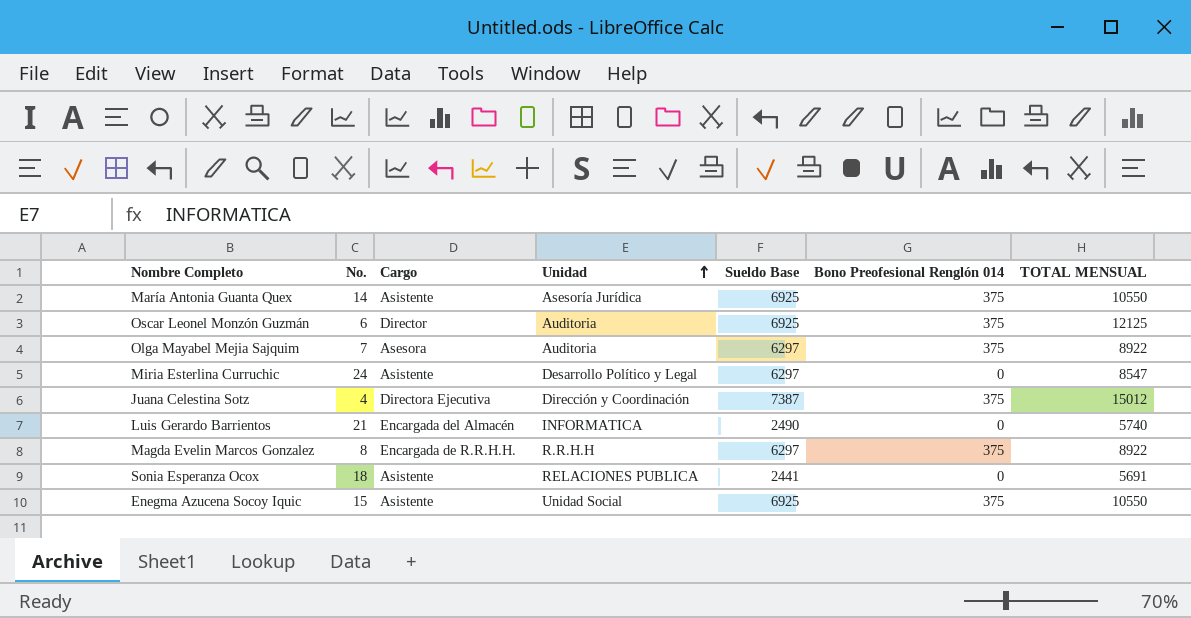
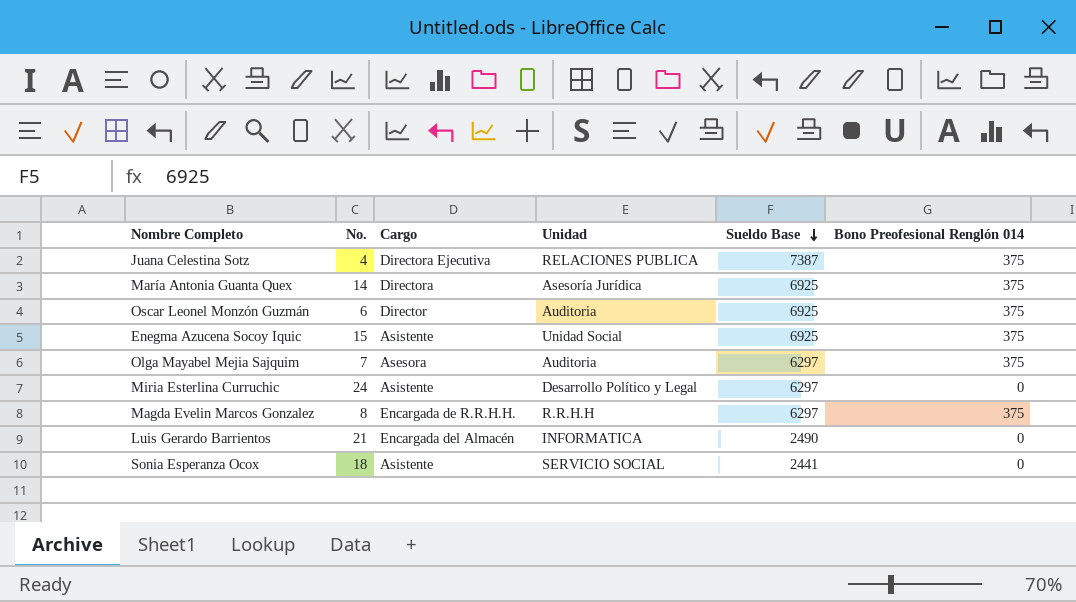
row order: Unidad ascending -> Sueldo Base descending
column TOTAL MENSUAL | position: 7 -> none
Juana Celestina Sotz | Unidad: Dirección y Coordinación -> RELACIONES PUBLICA
María Antonia Guanta Quex | Cargo: Asistente -> Directora
Sonia Esperanza Ocox | Unidad: RELACIONES PUBLICA -> SERVICIO SOCIAL

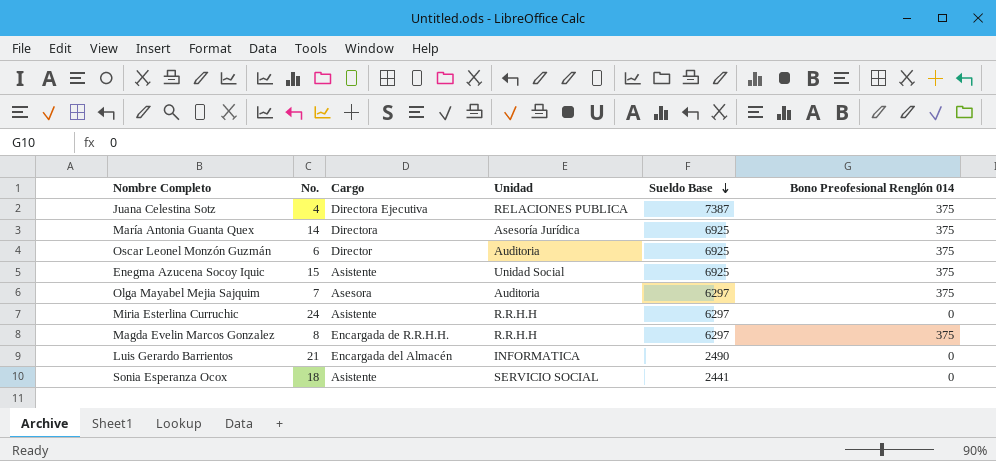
Miria Esterlina Curruchic | Unidad: Desarrollo Político y Legal -> R.R.H.H

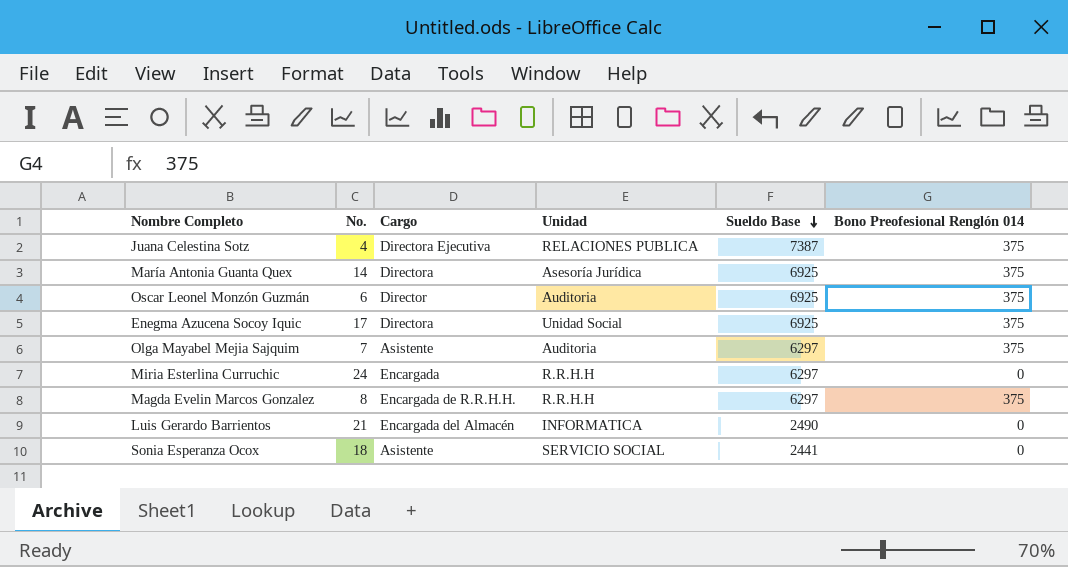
Enegma Azucena Socoy Iquic | No.: 15 -> 17
Enegma Azucena Socoy Iquic | Cargo: Asistente -> Directora
Olga Mayabel Mejia Sajquim | Cargo: Asesora -> Asistente
Miria Esterlina Curruchic | Cargo: Asistente -> Encargada

